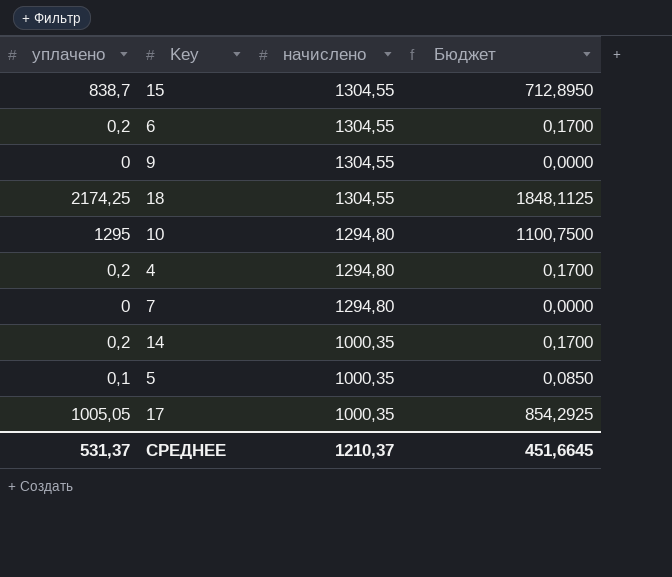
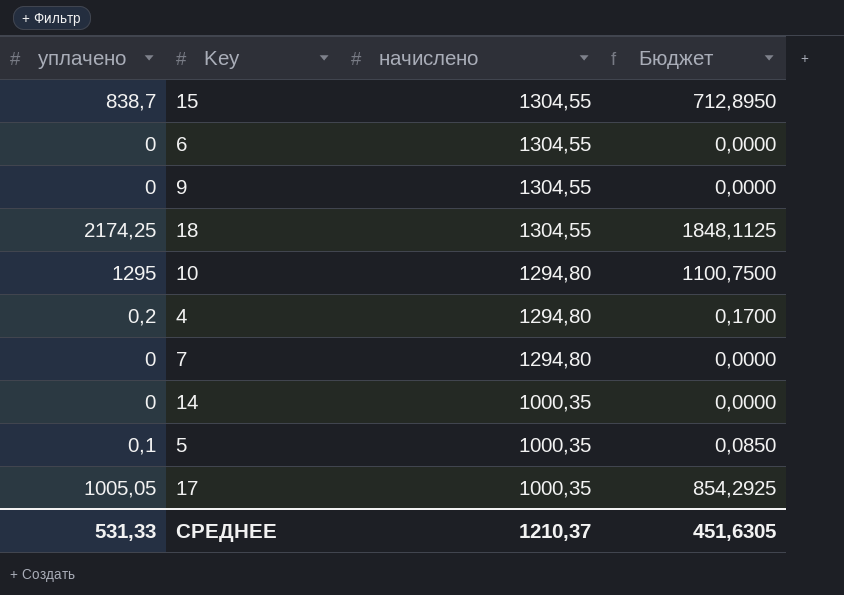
6 | уплачено: 0,2 -> 0
6 | Бюджет: 0,1700 -> 0,0000
14 | уплачено: 0,2 -> 0
14 | Бюджет: 0,1700 -> 0,0000
СРЕДНЕЕ | уплачено: 531,37 -> 531,33
СРЕДНЕЕ | Бюджет: 451,6645 -> 451,6305

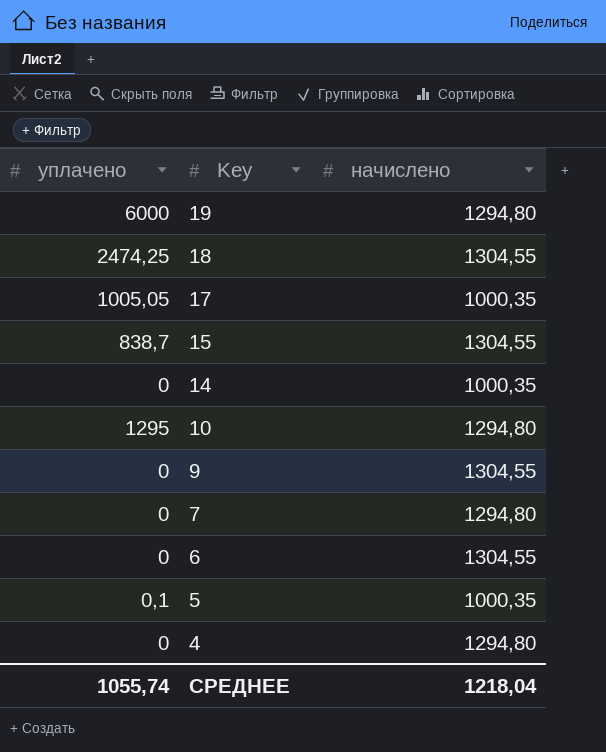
row order: начислено descending -> Key descending
column Бюджет | formula: [уплачено] * 0,85 -> none
row 19: none -> 6000 | 1294,80
18 | уплачено: 2174,25 -> 2474,25
4 | уплачено: 0,2 -> 0
СРЕДНЕЕ | уплачено: 531,33 -> 1055,74
СРЕДНЕЕ | начислено: 1210,37 -> 1218,04

